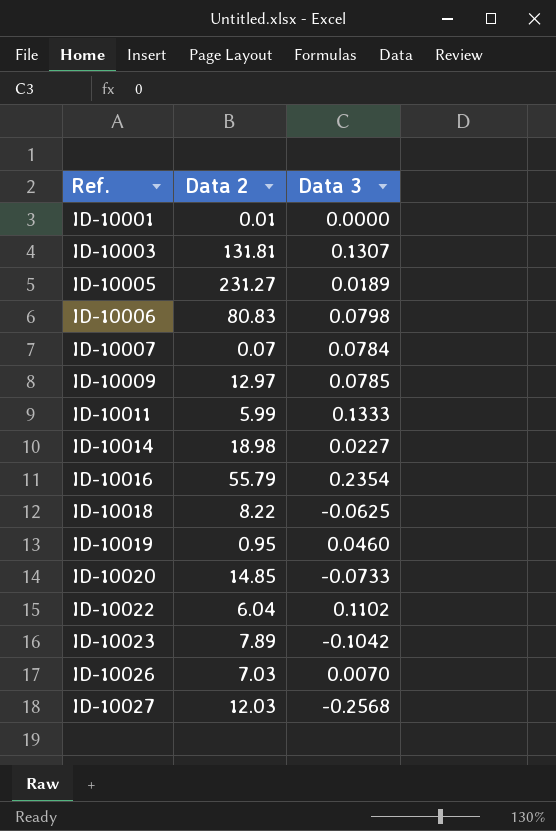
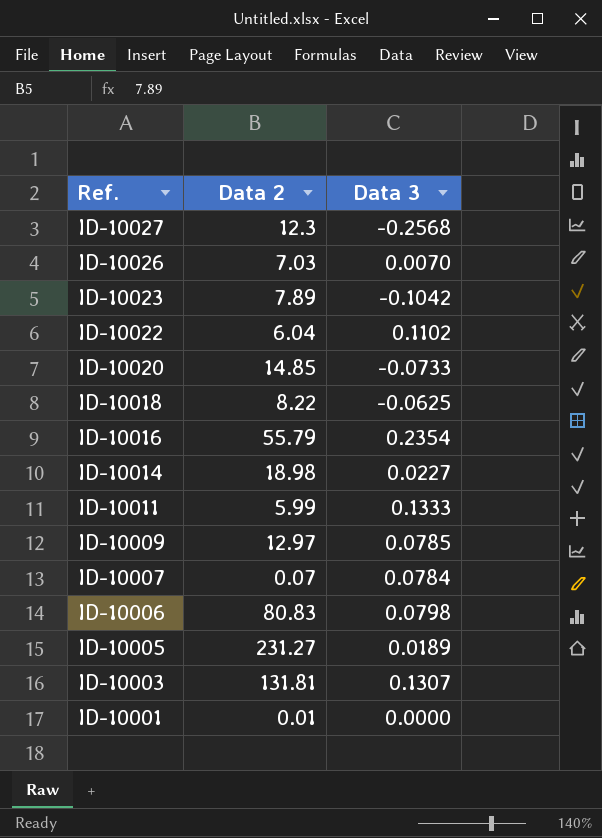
row order: Ref. ascending -> Ref. descending
row ID-10019: 0.95 | 0.0460 -> none
ID-10027 | Data 2: 12.03 -> 12.3

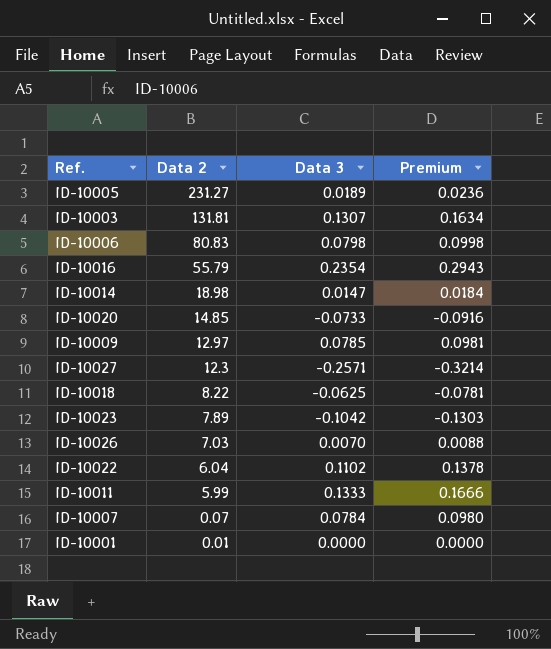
row order: Ref. descending -> Data 2 descending
column Premium | formula: none -> [Data 3] * 1.25
ID-10014 | Data 3: 0.0227 -> 0.0147
ID-10027 | Data 3: -0.2568 -> -0.2571

